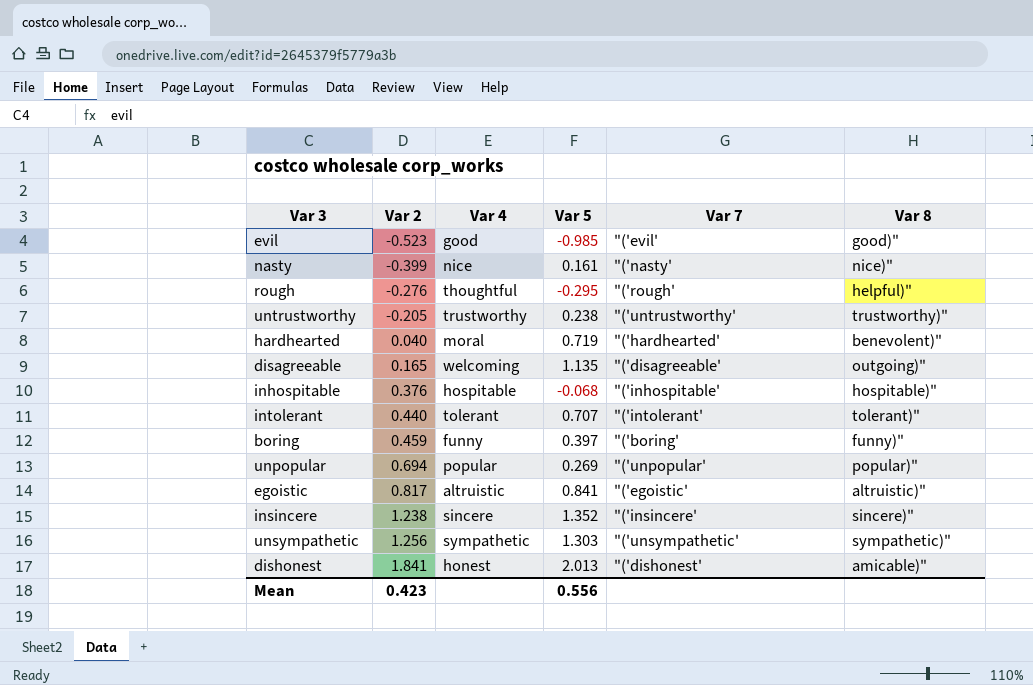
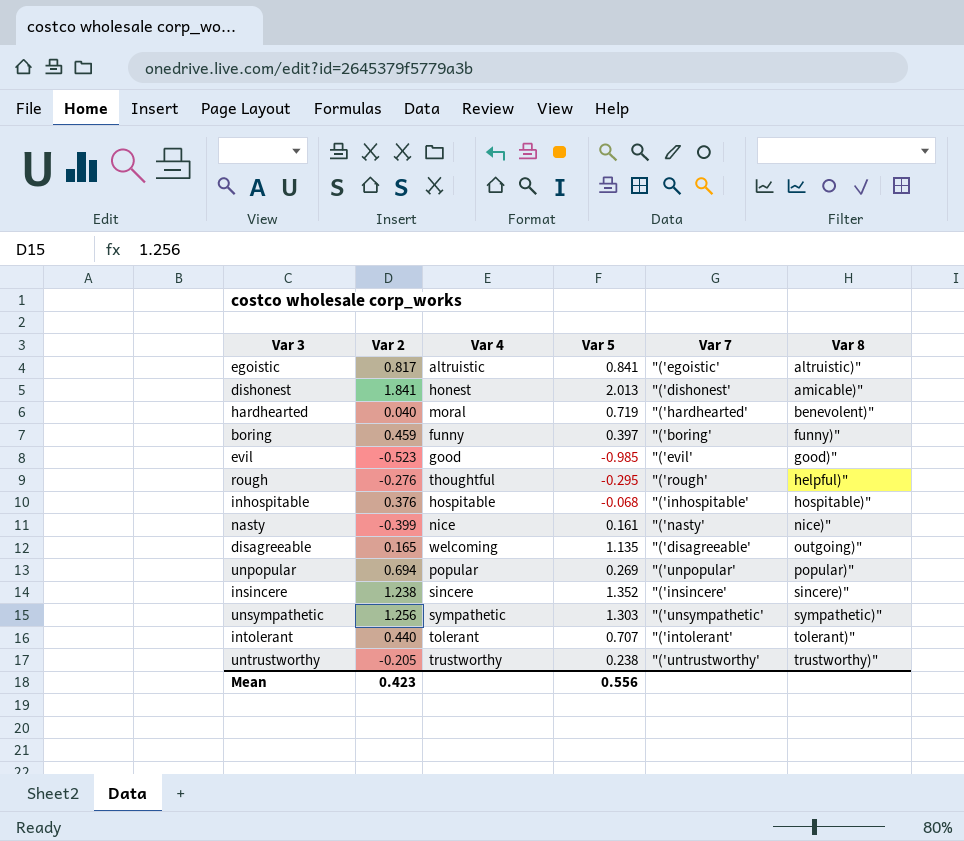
row order: Var 2 ascending -> Var 8 ascending

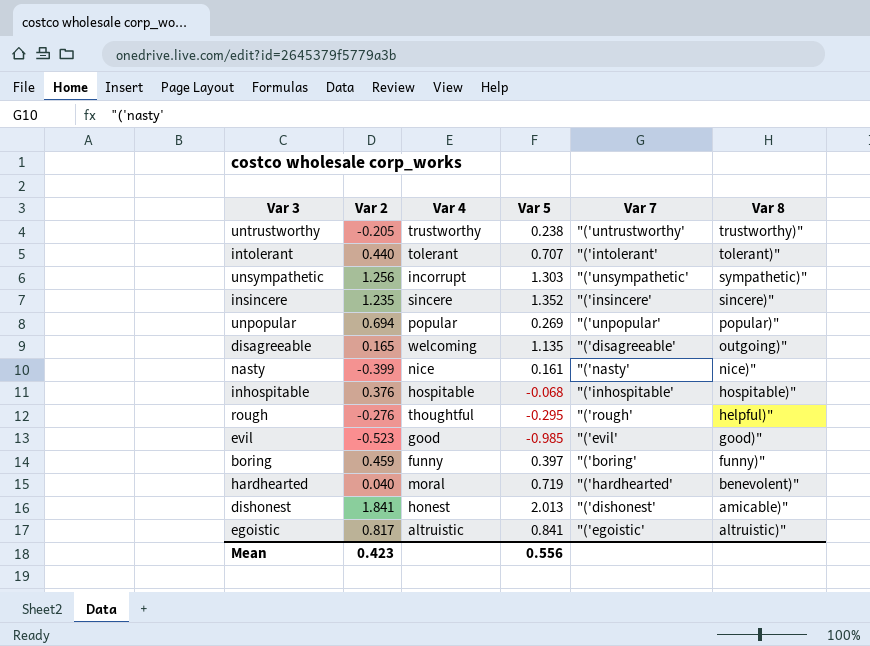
row order: Var 8 ascending -> Var 8 descending
unsympathetic | Var 4: sympathetic -> incorrupt
insincere | Var 2: 1.238 -> 1.235

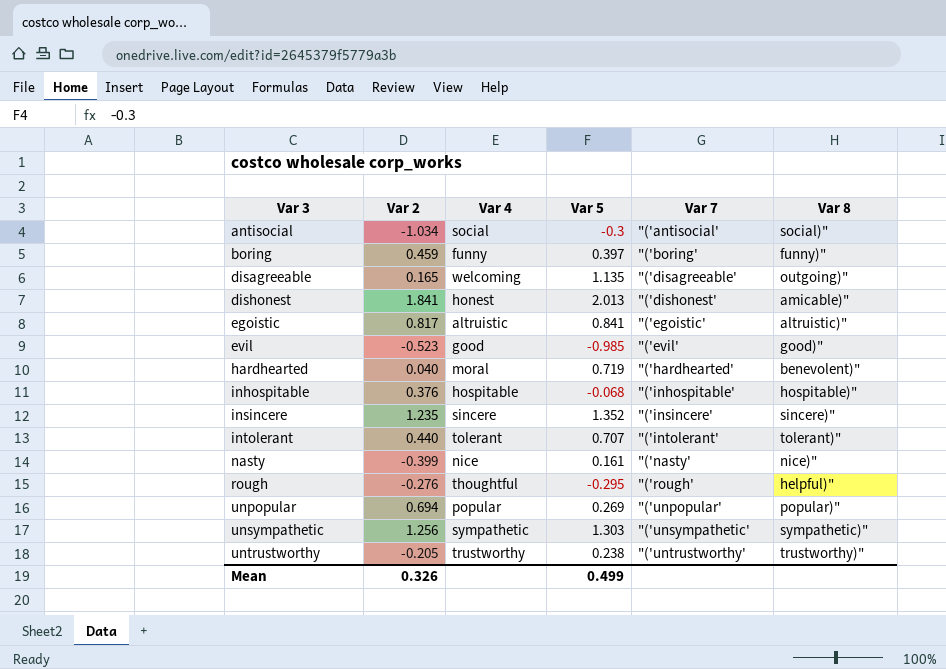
row order: Var 8 descending -> Var 3 ascending
row antisocial: none -> -1.034 | social | -0.3 | "('antisocial' | social)"
unsympathetic | Var 4: incorrupt -> sympathetic
Mean | Var 2: 0.423 -> 0.326
Mean | Var 5: 0.556 -> 0.499

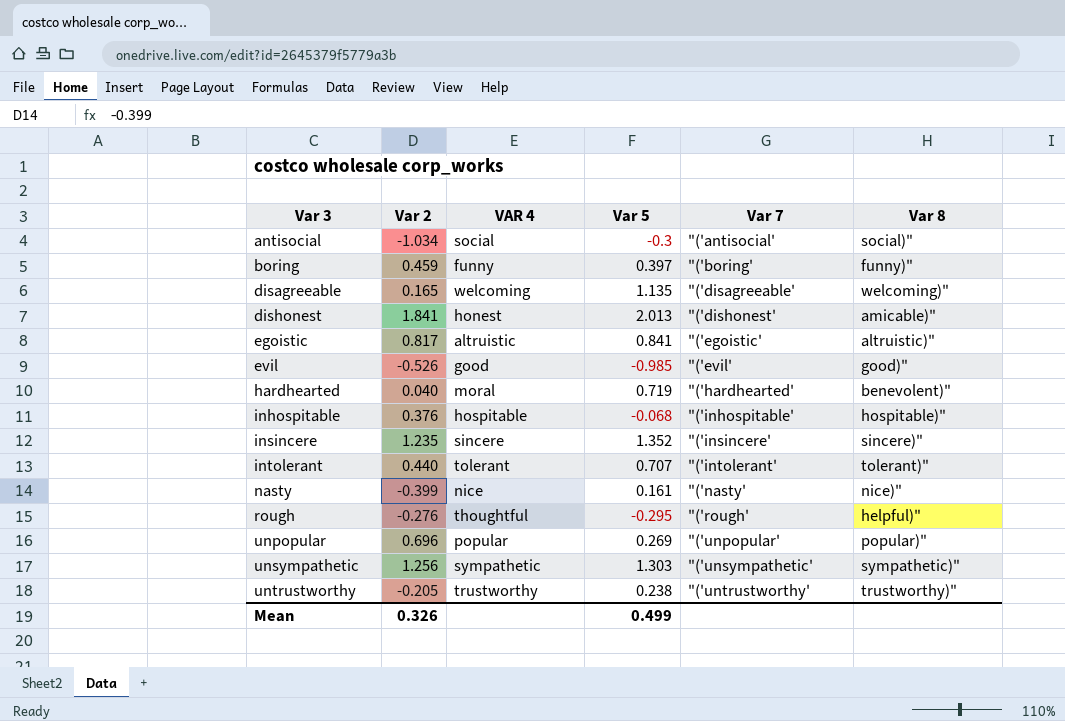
column name: Var 4 -> VAR 4
disagreeable | Var 8: outgoing)" -> welcoming)"
evil | Var 2: -0.523 -> -0.526
unpopular | Var 2: 0.694 -> 0.696

